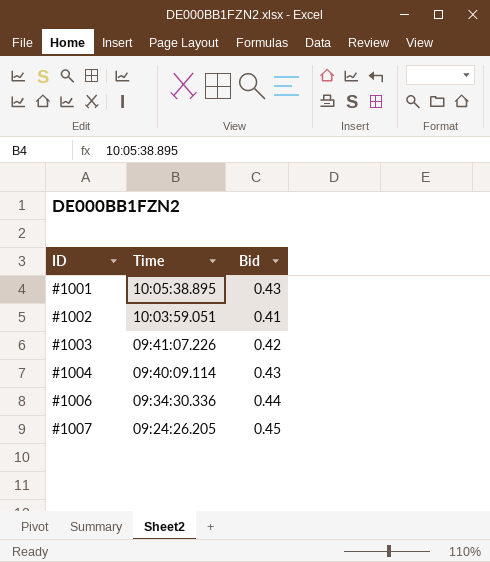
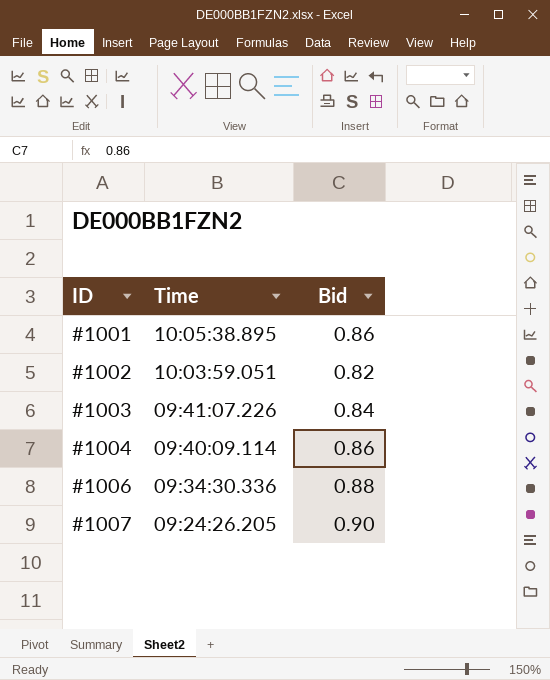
#1001 | Bid: 0.43 -> 0.86
#1002 | Bid: 0.41 -> 0.82
#1003 | Bid: 0.42 -> 0.84
#1004 | Bid: 0.43 -> 0.86
#1006 | Bid: 0.44 -> 0.88
#1007 | Bid: 0.45 -> 0.90

